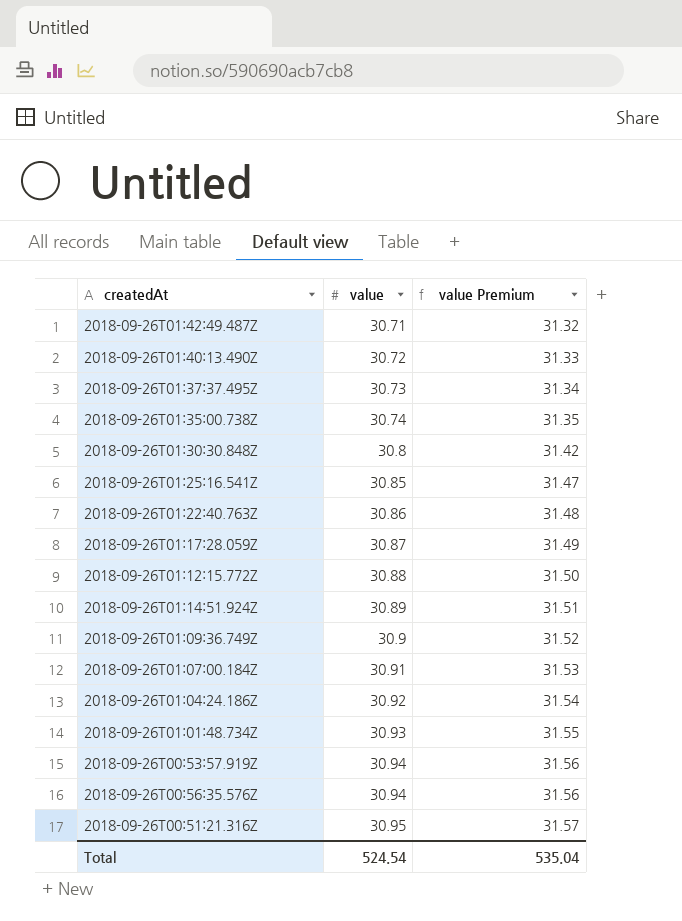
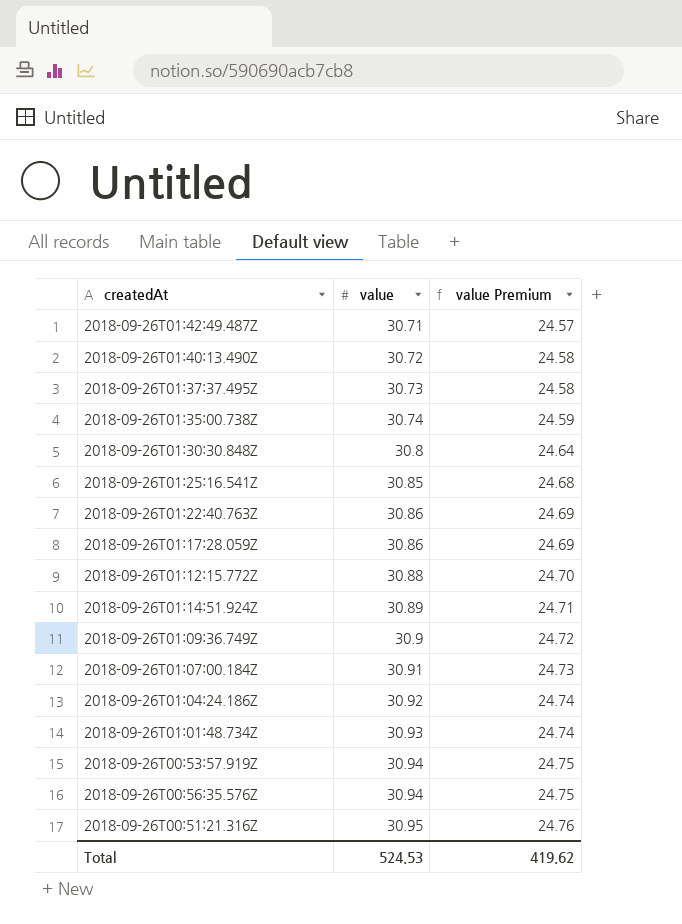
column value Premium | formula: [value] * 1.02 -> [value] * 0.8
2018-09-26T01:17:28.059Z | value: 30.87 -> 30.86
Total | value: 524.54 -> 524.53
Total | value Premium: 535.04 -> 419.62

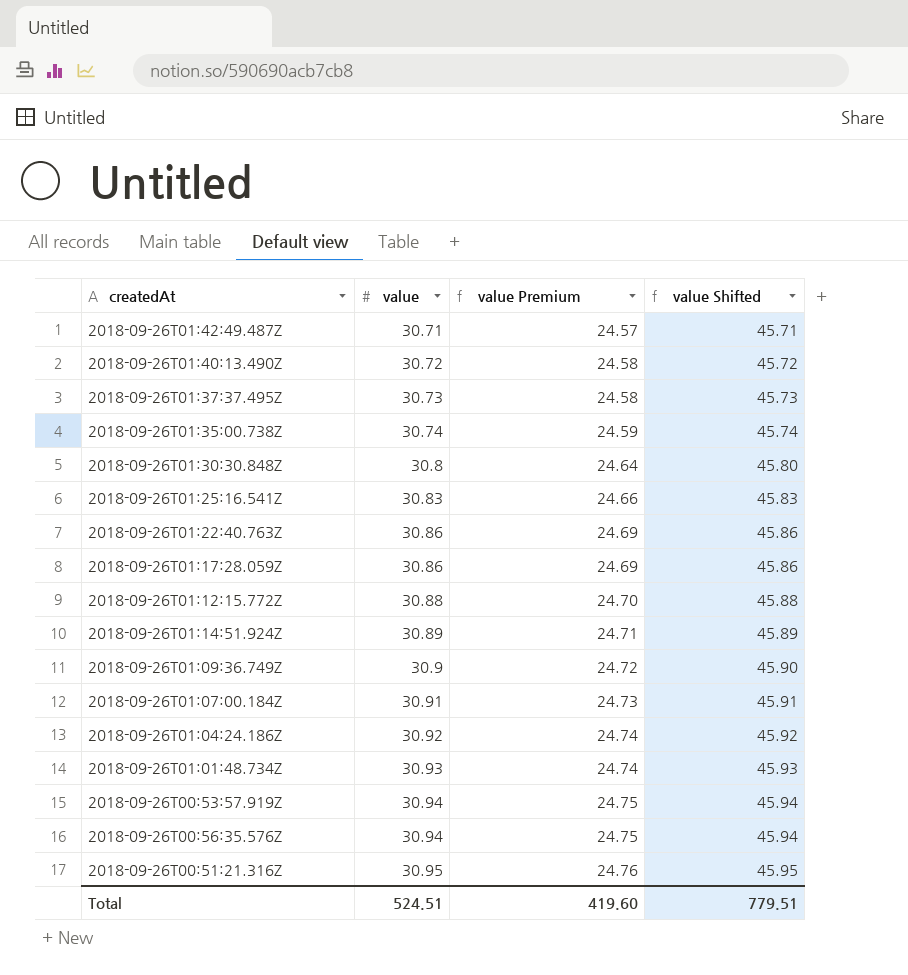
column value Shifted | formula: none -> [value] + 15
2018-09-26T01:25:16.541Z | value: 30.85 -> 30.83
2018-09-26T01:25:16.541Z | value Premium: 24.68 -> 24.66
Total | value: 524.53 -> 524.51
Total | value Premium: 419.62 -> 419.60

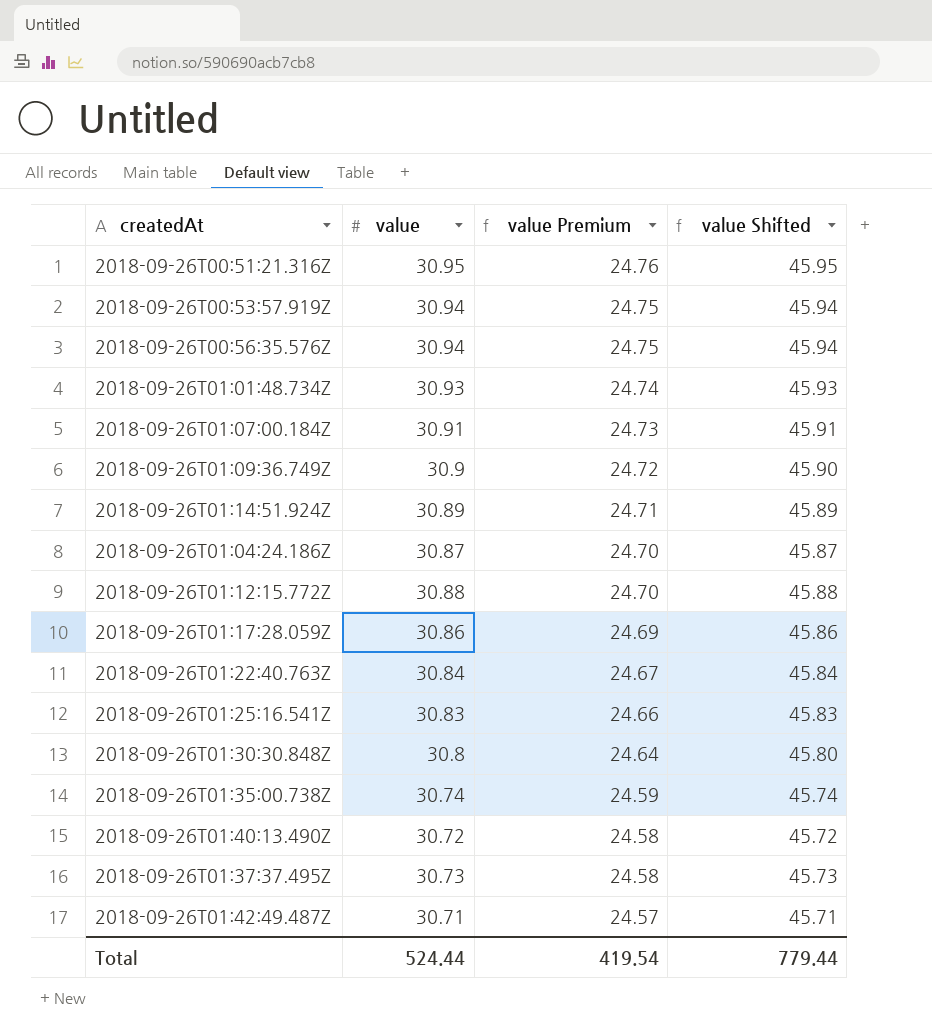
row order: value ascending -> value Premium descending
2018-09-26T01:04:24.186Z | value: 30.92 -> 30.87
2018-09-26T01:04:24.186Z | value Premium: 24.74 -> 24.70
2018-09-26T01:04:24.186Z | value Shifted: 45.92 -> 45.87
2018-09-26T01:22:40.763Z | value: 30.86 -> 30.84
2018-09-26T01:22:40.763Z | value Premium: 24.69 -> 24.67
2018-09-26T01:22:40.763Z | value Shifted: 45.86 -> 45.84
Total | value: 524.51 -> 524.44
Total | value Premium: 419.60 -> 419.54
Total | value Shifted: 779.51 -> 779.44

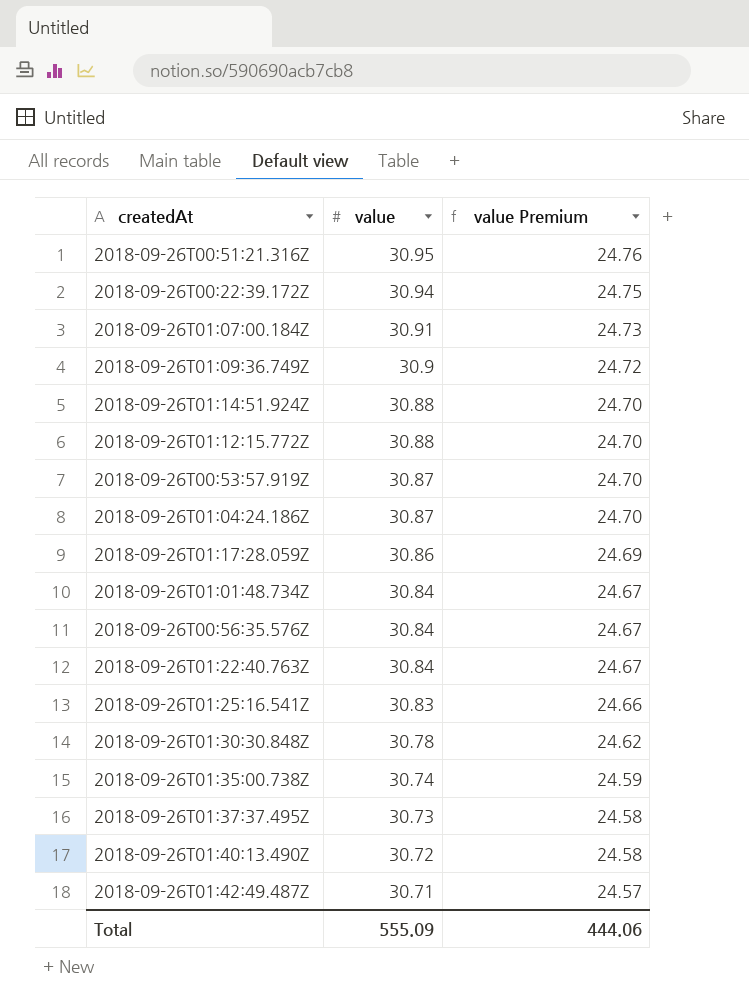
row order: value Premium descending -> value descending
column value Shifted | formula: [value] + 15 -> none
row 2018-09-26T00:22:39.172Z: none -> 30.94 | 24.75
2018-09-26T01:14:51.924Z | value: 30.89 -> 30.88
2018-09-26T01:14:51.924Z | value Premium: 24.71 -> 24.70
2018-09-26T00:53:57.919Z | value: 30.94 -> 30.87
2018-09-26T00:53:57.919Z | value Premium: 24.75 -> 24.70
2018-09-26T01:01:48.734Z | value: 30.93 -> 30.84
2018-09-26T01:01:48.734Z | value Premium: 24.74 -> 24.67
2018-09-26T00:56:35.576Z | value: 30.94 -> 30.84
2018-09-26T00:56:35.576Z | value Premium: 24.75 -> 24.67
2018-09-26T01:30:30.848Z | value: 30.8 -> 30.78
2018-09-26T01:30:30.848Z | value Premium: 24.64 -> 24.62
Total | value: 524.44 -> 555.09
Total | value Premium: 419.54 -> 444.06

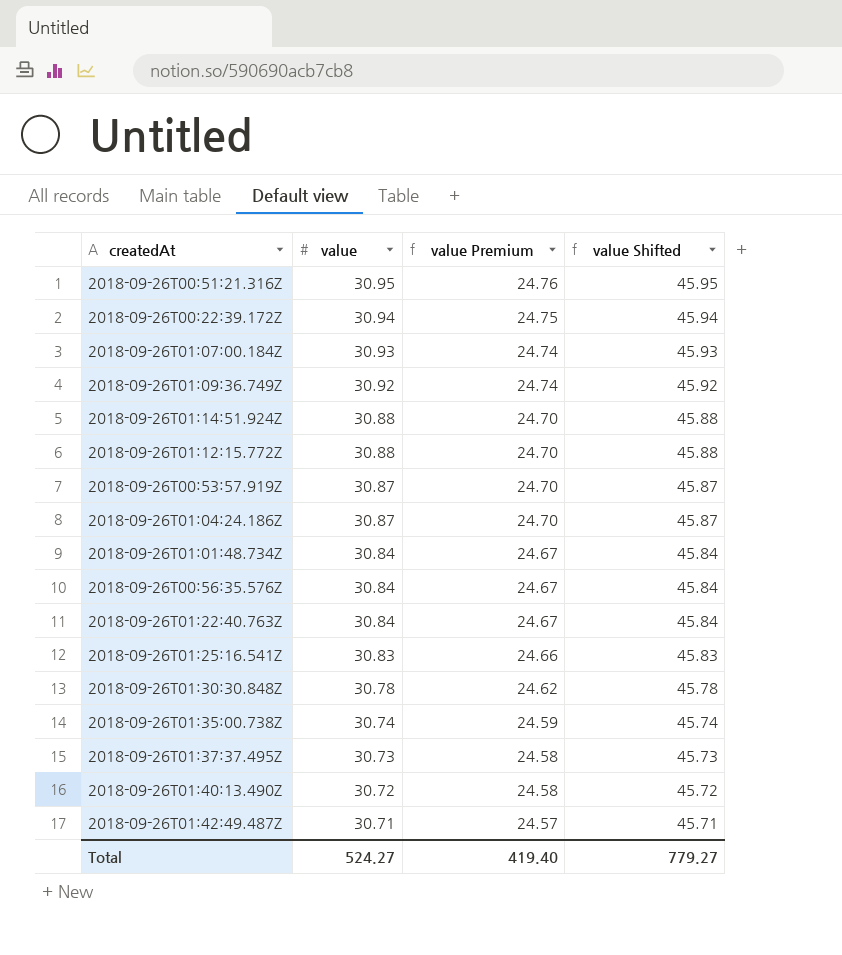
column value Shifted | formula: none -> [value] + 15
row 2018-09-26T01:17:28.059Z: 30.86 | 24.69 -> none
2018-09-26T01:07:00.184Z | value: 30.91 -> 30.93
2018-09-26T01:07:00.184Z | value Premium: 24.73 -> 24.74
2018-09-26T01:09:36.749Z | value: 30.9 -> 30.92
2018-09-26T01:09:36.749Z | value Premium: 24.72 -> 24.74
Total | value: 555.09 -> 524.27
Total | value Premium: 444.06 -> 419.40

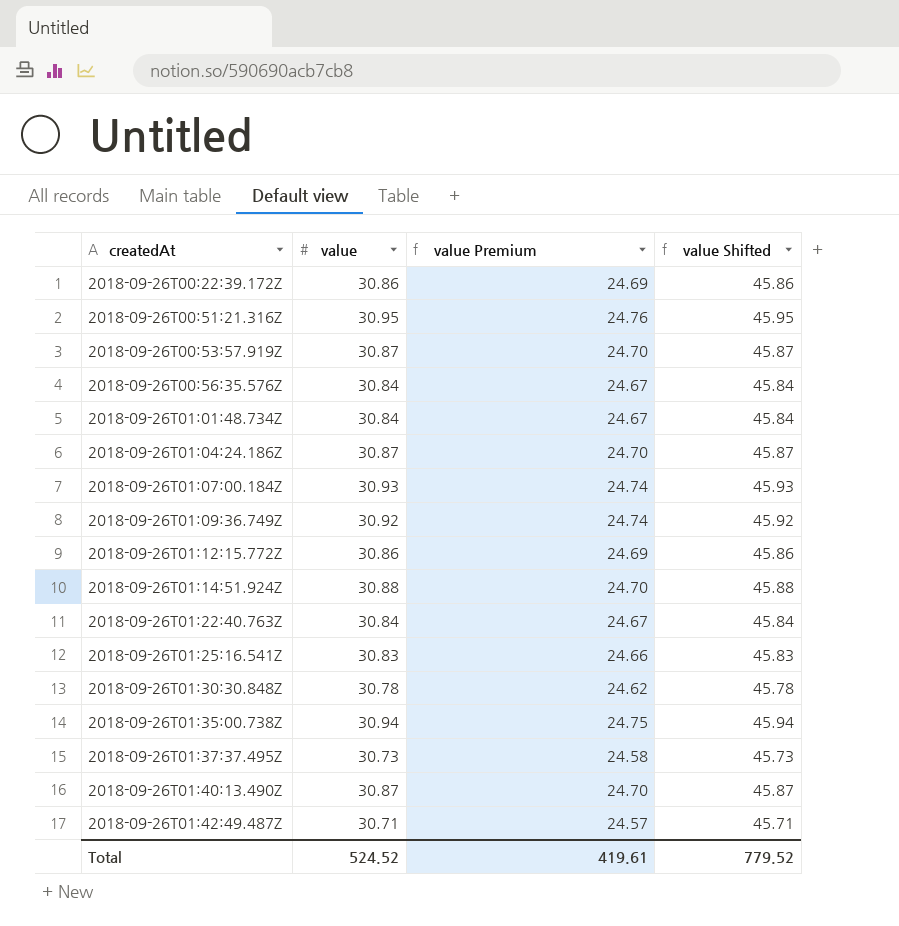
row order: value descending -> createdAt ascending
2018-09-26T00:22:39.172Z | value: 30.94 -> 30.86
2018-09-26T00:22:39.172Z | value Premium: 24.75 -> 24.69
2018-09-26T00:22:39.172Z | value Shifted: 45.94 -> 45.86
2018-09-26T01:12:15.772Z | value: 30.88 -> 30.86
2018-09-26T01:12:15.772Z | value Premium: 24.70 -> 24.69
2018-09-26T01:12:15.772Z | value Shifted: 45.88 -> 45.86
2018-09-26T01:35:00.738Z | value: 30.74 -> 30.94
2018-09-26T01:35:00.738Z | value Premium: 24.59 -> 24.75
2018-09-26T01:35:00.738Z | value Shifted: 45.74 -> 45.94
2018-09-26T01:40:13.490Z | value: 30.72 -> 30.87
2018-09-26T01:40:13.490Z | value Premium: 24.58 -> 24.70
2018-09-26T01:40:13.490Z | value Shifted: 45.72 -> 45.87
Total | value: 524.27 -> 524.52
Total | value Premium: 419.40 -> 419.61
Total | value Shifted: 779.27 -> 779.52

